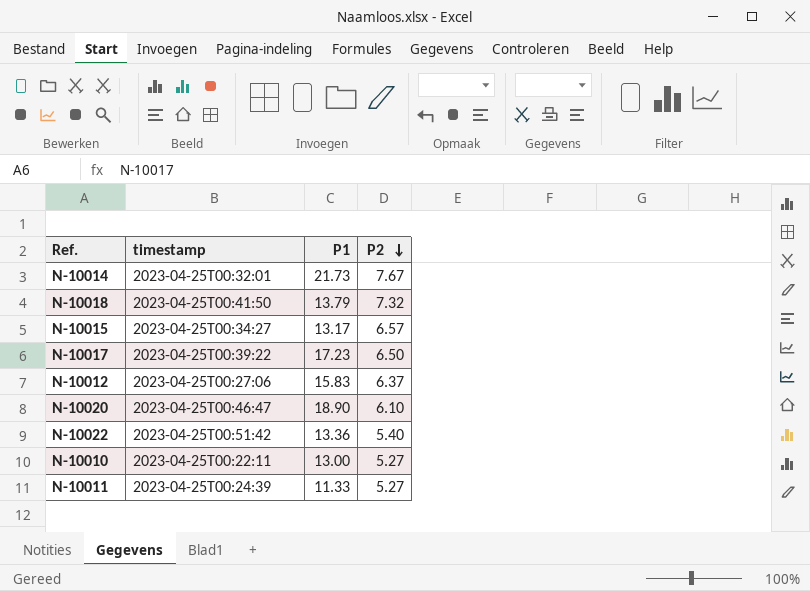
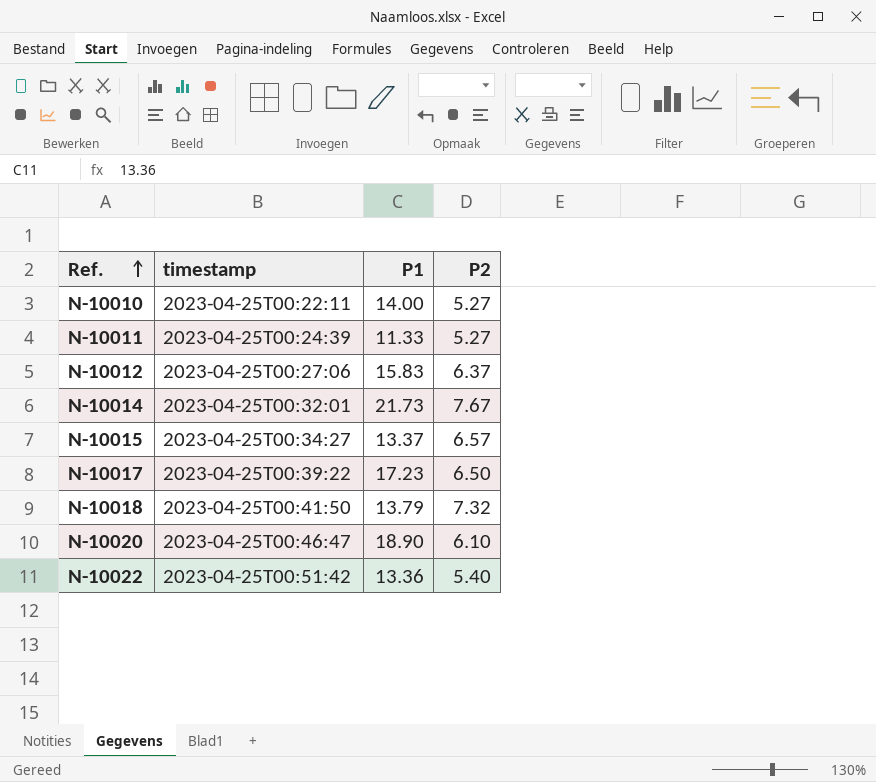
row order: P2 descending -> Ref. ascending
N-10010 | P1: 13.00 -> 14.00
N-10015 | P1: 13.17 -> 13.37

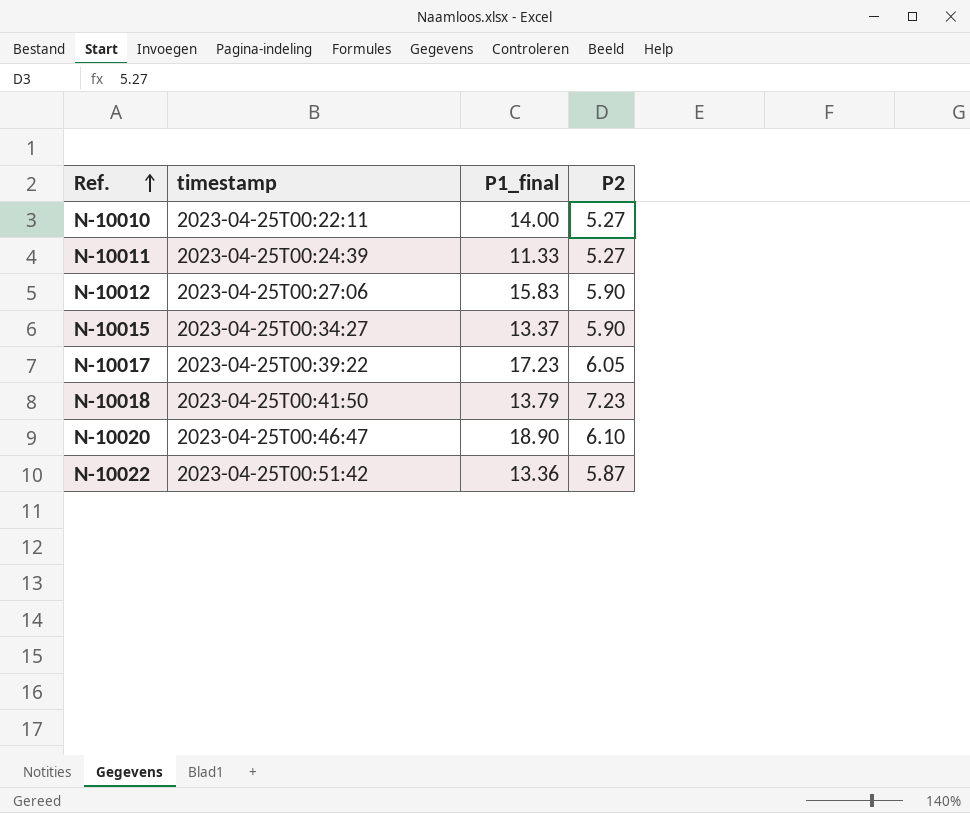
column name: P1 -> P1_final
row N-10014: 2023-04-25T00:32:01 | 21.73 | 7.67 -> none
N-10012 | P2: 6.37 -> 5.90
N-10015 | P2: 6.57 -> 5.90
N-10017 | P2: 6.50 -> 6.05
N-10018 | P2: 7.32 -> 7.23
N-10022 | P2: 5.40 -> 5.87

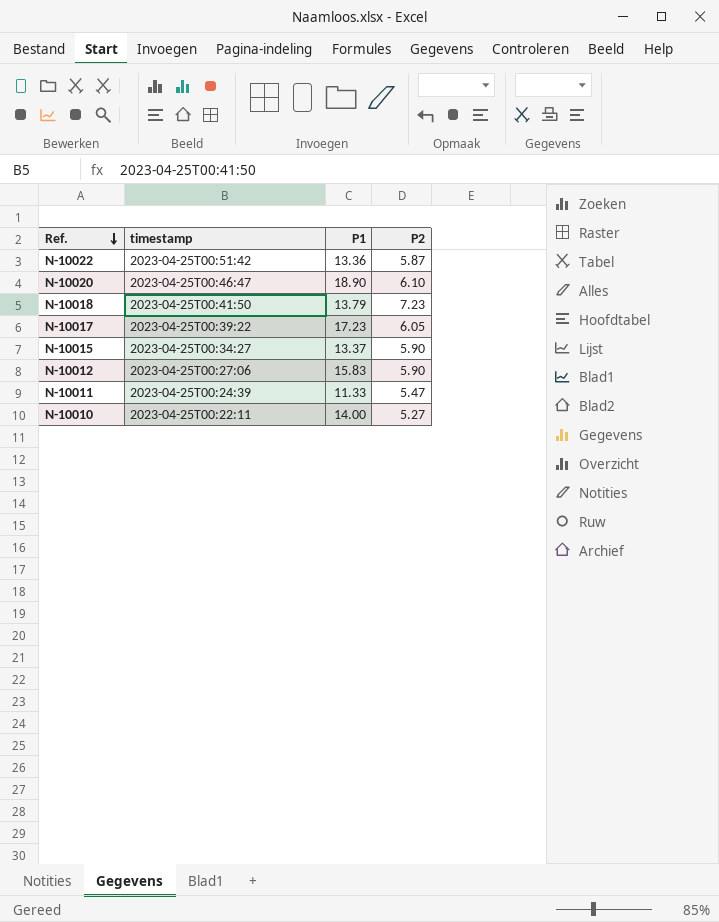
row order: Ref. ascending -> Ref. descending
column name: P1_final -> P1
N-10011 | P2: 5.27 -> 5.47

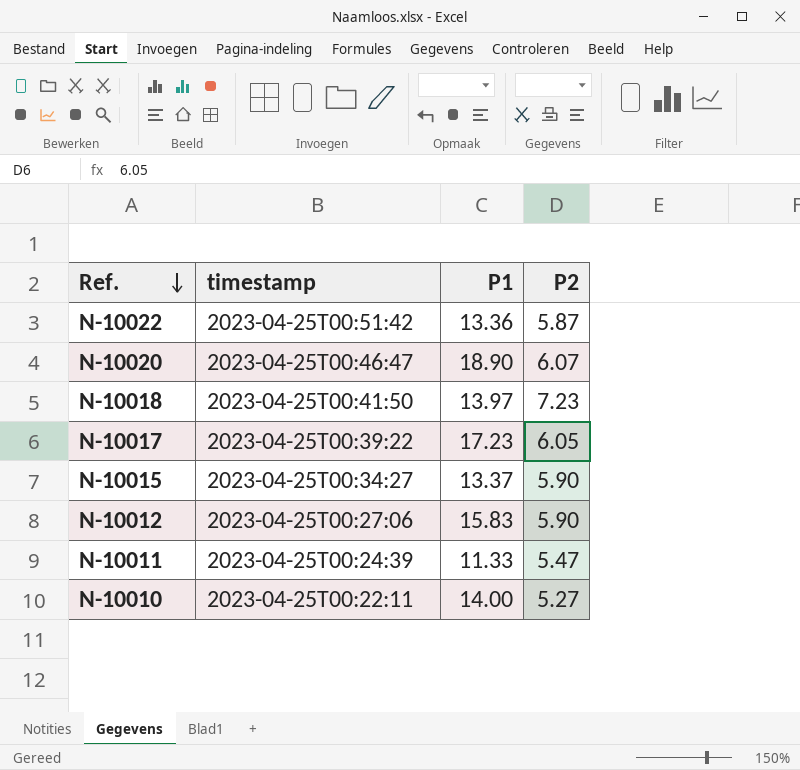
N-10020 | P2: 6.10 -> 6.07
N-10018 | P1: 13.79 -> 13.97

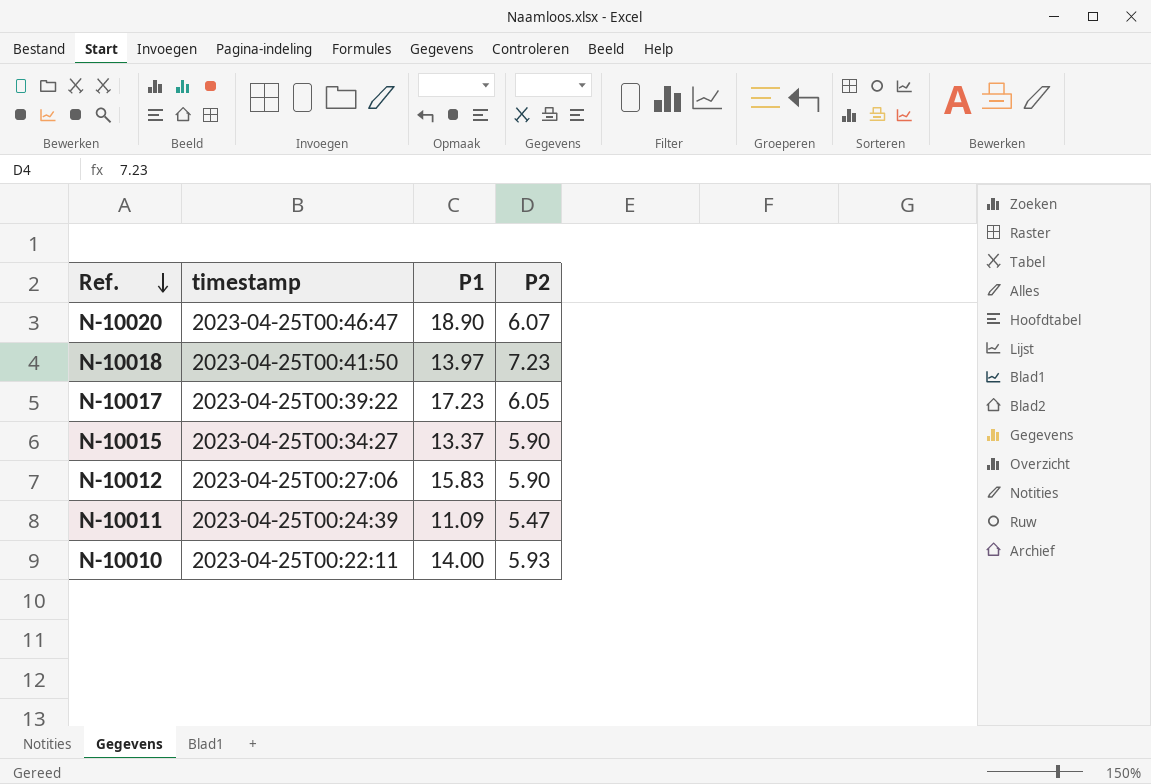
row N-10022: 2023-04-25T00:51:42 | 13.36 | 5.87 -> none
N-10011 | P1: 11.33 -> 11.09
N-10010 | P2: 5.27 -> 5.93

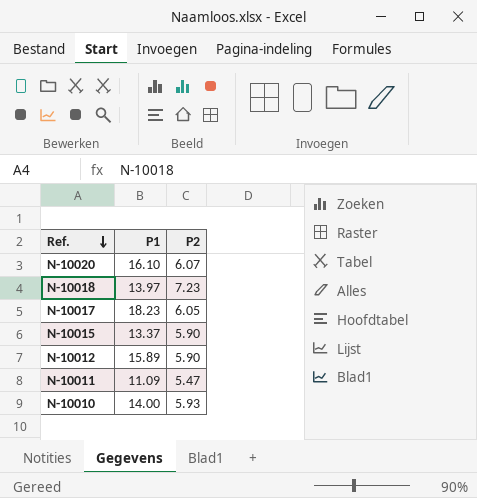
column timestamp | position: 2 -> none
N-10020 | P1: 18.90 -> 16.10
N-10017 | P1: 17.23 -> 18.23
N-10012 | P1: 15.83 -> 15.89

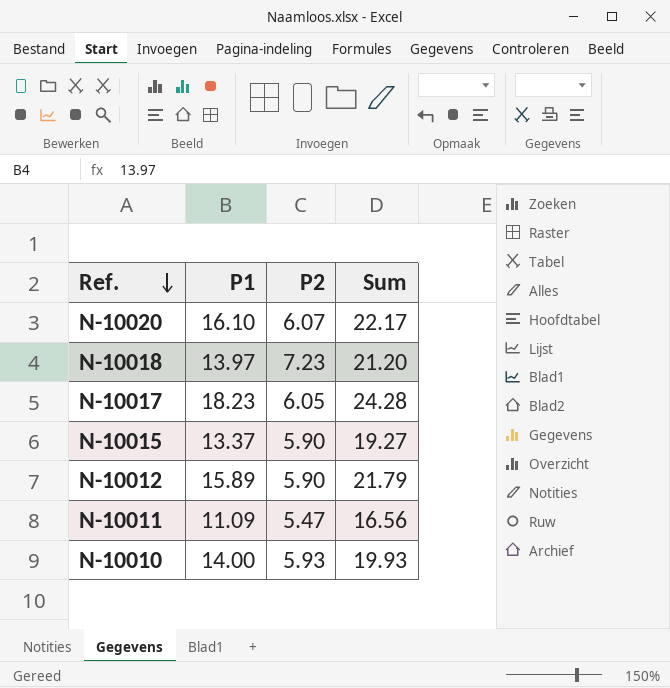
column Sum | formula: none -> [P1] + [P2]

